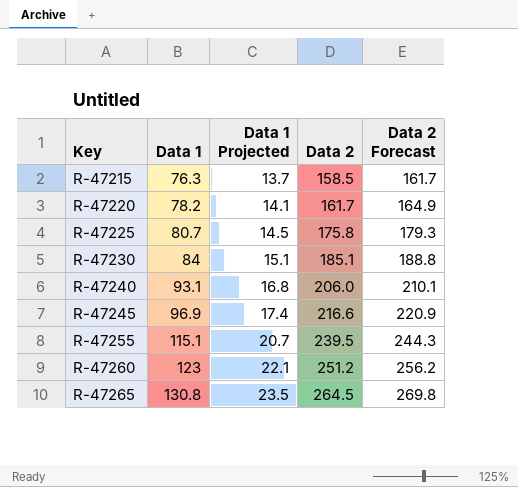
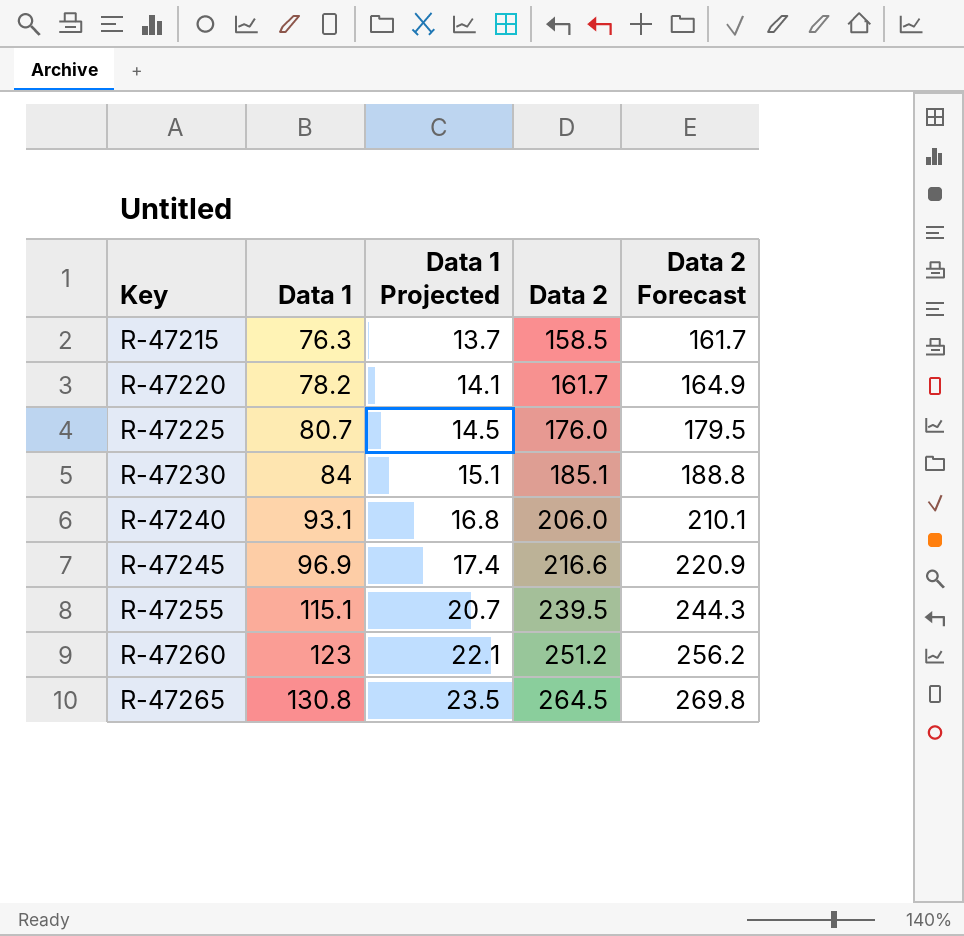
R-47225 | Data 2: 175.8 -> 176.0
R-47225 | Data 2 Forecast: 179.3 -> 179.5

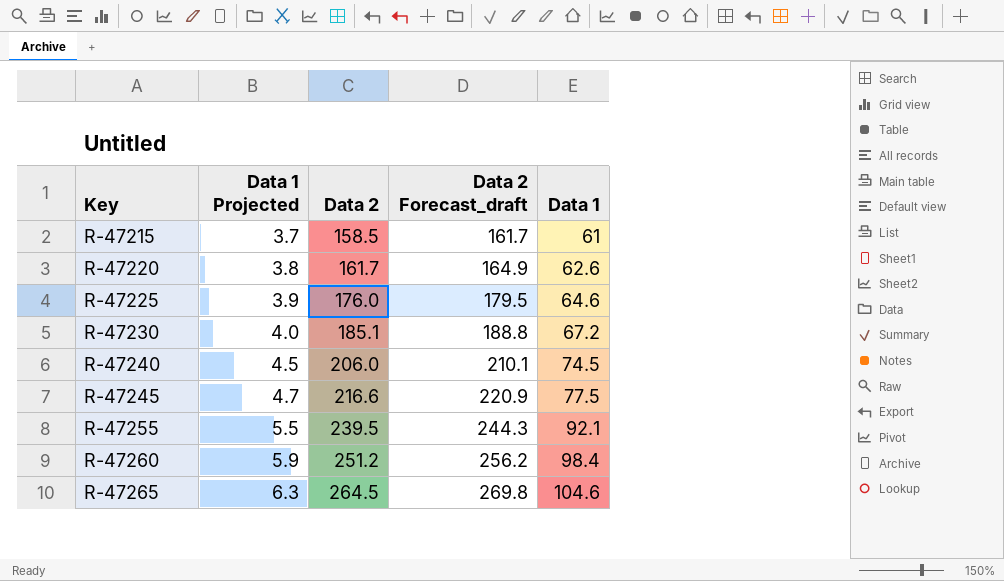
column Data 1 Projected | formula: [Data 1] * 0.18 -> [Data 1] * 0.06
column name: Data 2 Forecast -> Data 2 Forecast_draft
column Data 1 | position: 2 -> 5
R-47215 | Data 1: 76.3 -> 61
R-47220 | Data 1: 78.2 -> 62.6
R-47225 | Data 1: 80.7 -> 64.6
R-47230 | Data 1: 84 -> 67.2
R-47240 | Data 1: 93.1 -> 74.5
R-47245 | Data 1: 96.9 -> 77.5
R-47255 | Data 1: 115.1 -> 92.1
R-47260 | Data 1: 123 -> 98.4
R-47265 | Data 1: 130.8 -> 104.6

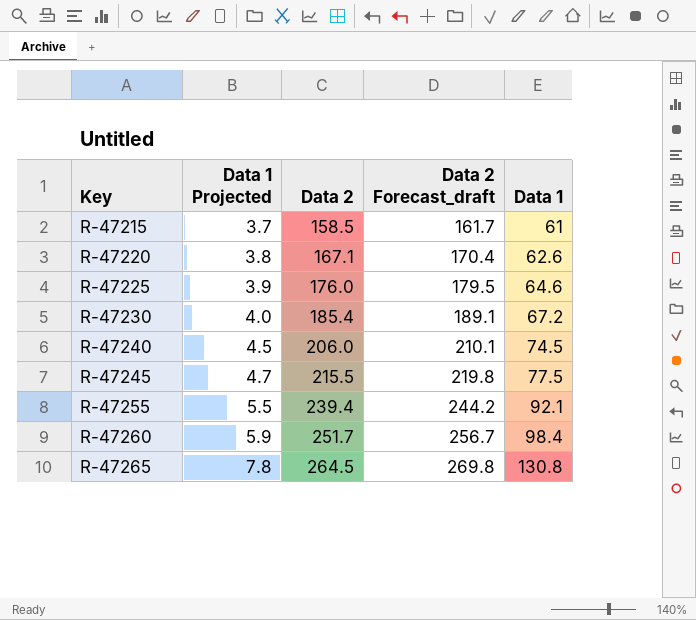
R-47220 | Data 2: 161.7 -> 167.1
R-47220 | Data 2 Forecast_draft: 164.9 -> 170.4
R-47230 | Data 2: 185.1 -> 185.4
R-47230 | Data 2 Forecast_draft: 188.8 -> 189.1
R-47245 | Data 2: 216.6 -> 215.5
R-47245 | Data 2 Forecast_draft: 220.9 -> 219.8
R-47255 | Data 2: 239.5 -> 239.4
R-47255 | Data 2 Forecast_draft: 244.3 -> 244.2
R-47260 | Data 2: 251.2 -> 251.7
R-47260 | Data 2 Forecast_draft: 256.2 -> 256.7
R-47265 | Data 1 Projected: 6.3 -> 7.8
R-47265 | Data 1: 104.6 -> 130.8

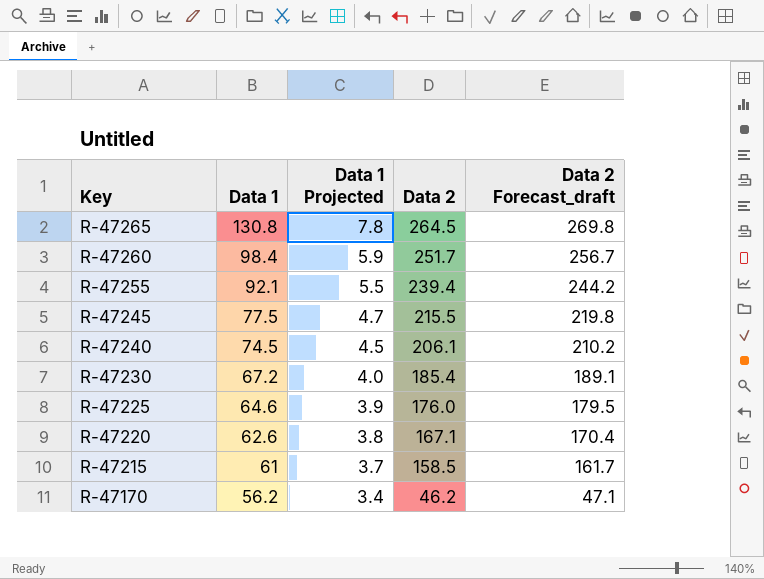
row order: Key ascending -> Key descending
column Data 1 | position: 5 -> 2
R-47240 | Data 2: 206.0 -> 206.1
R-47240 | Data 2 Forecast_draft: 210.1 -> 210.2
row R-47170: none -> 56.2 | 3.4 | 46.2 | 47.1

